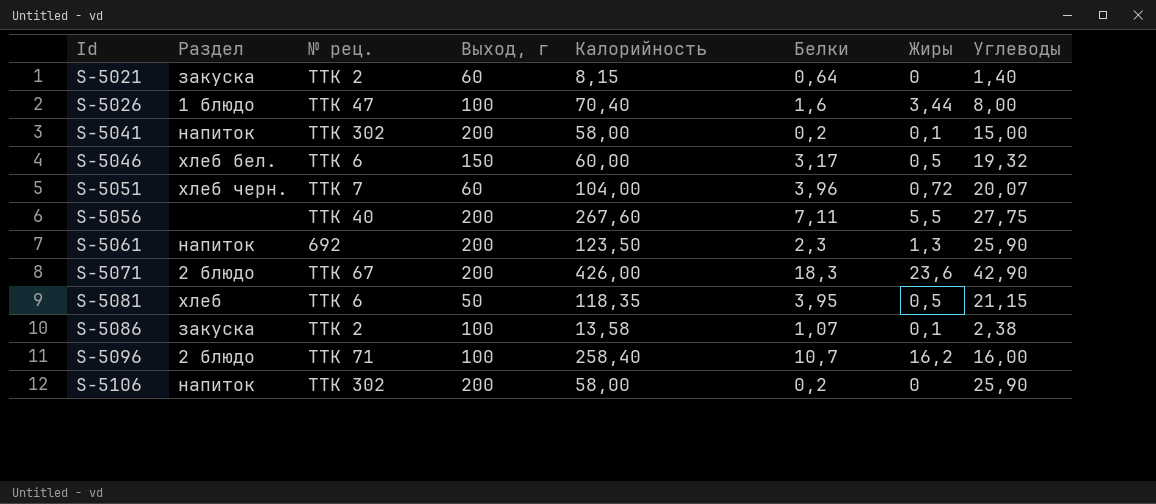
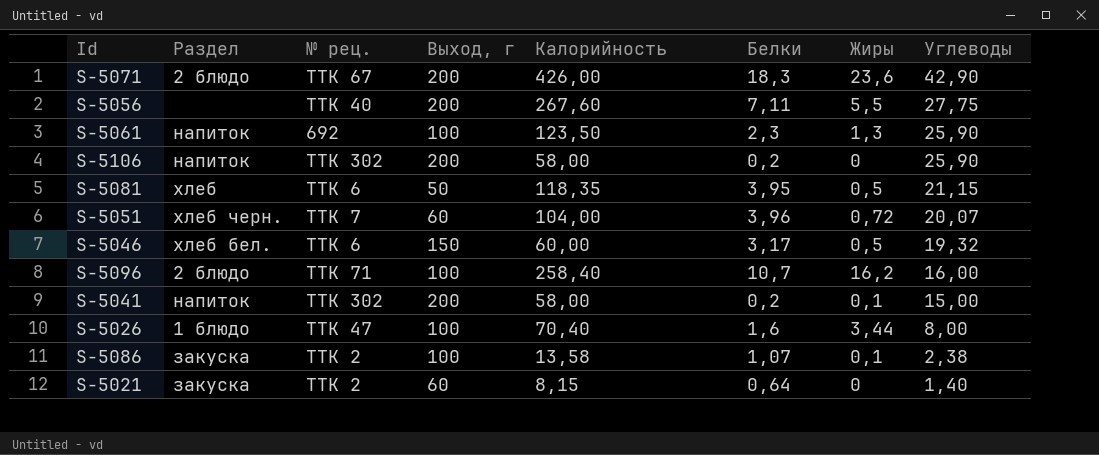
row order: Id ascending -> Углеводы descending
S-5061 | Выход, г: 200 -> 100

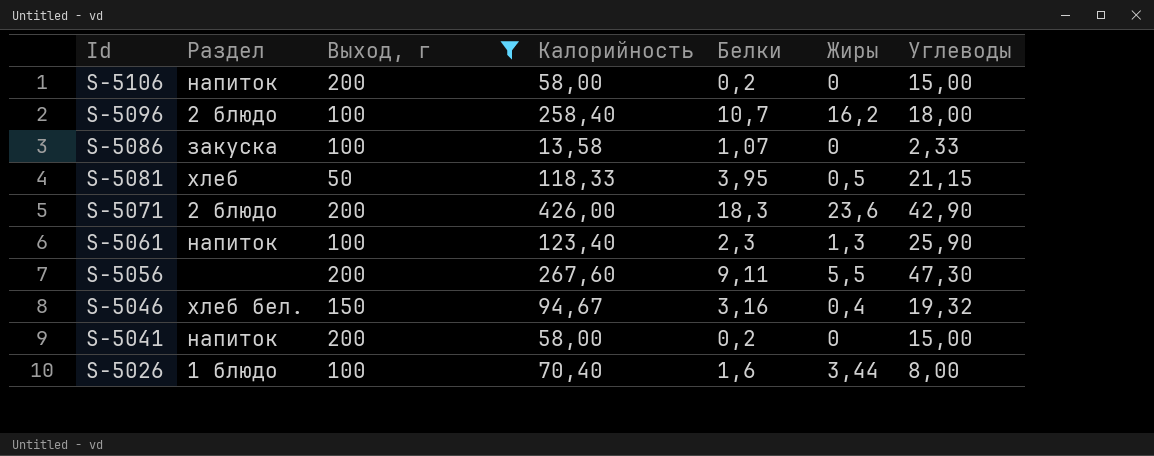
filter: none -> Выход, г != 60
row order: Углеводы descending -> Id descending
column № рец. | position: 3 -> none
S-5106 | Углеводы: 25,90 -> 15,00
S-5096 | Углеводы: 16,00 -> 18,00
S-5086 | Жиры: 0,1 -> 0
S-5086 | Углеводы: 2,38 -> 2,33
S-5081 | Калорийность: 118,35 -> 118,33
S-5061 | Калорийность: 123,50 -> 123,40
S-5056 | Белки: 7,11 -> 9,11
S-5056 | Углеводы: 27,75 -> 47,30
S-5046 | Калорийность: 60,00 -> 94,67
S-5046 | Белки: 3,17 -> 3,16
S-5046 | Жиры: 0,5 -> 0,4
S-5041 | Жиры: 0,1 -> 0

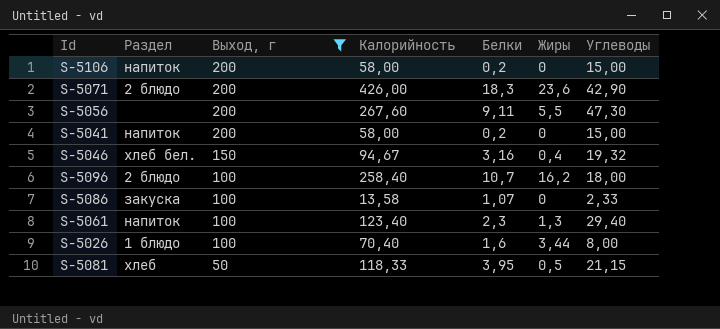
row order: Id descending -> Выход, г descending
S-5061 | Углеводы: 25,90 -> 29,40

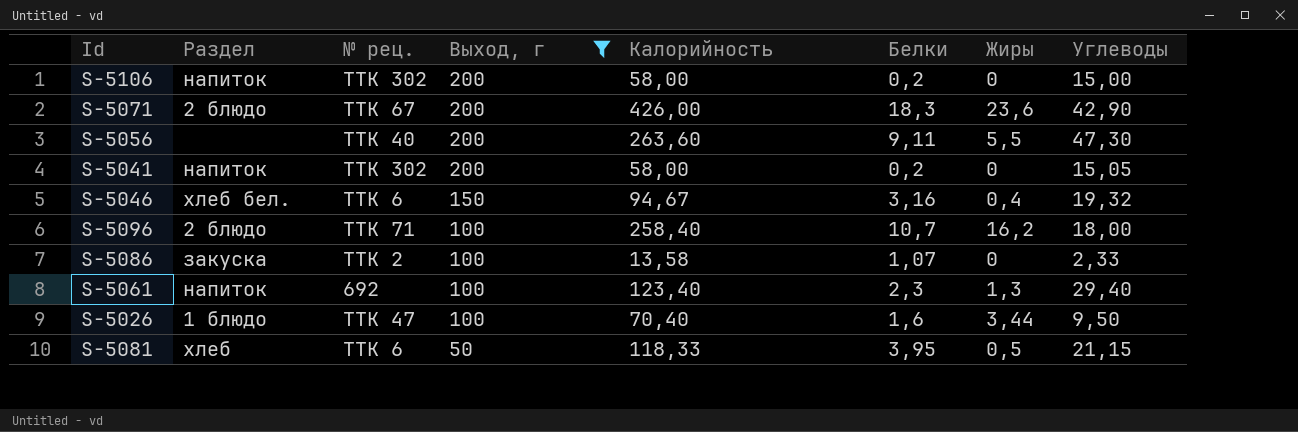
column № рец. | position: none -> 3
S-5056 | Калорийность: 267,60 -> 263,60
S-5041 | Углеводы: 15,00 -> 15,05
S-5026 | Углеводы: 8,00 -> 9,50

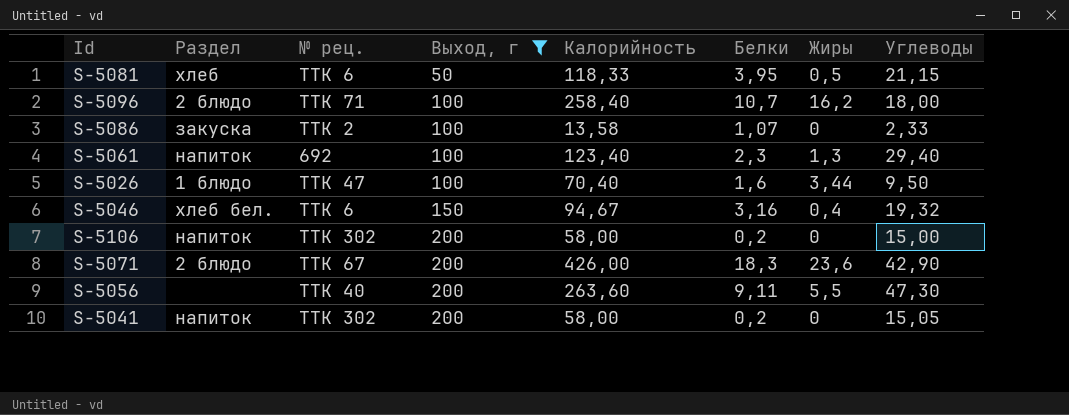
row order: Выход, г descending -> Выход, г ascending

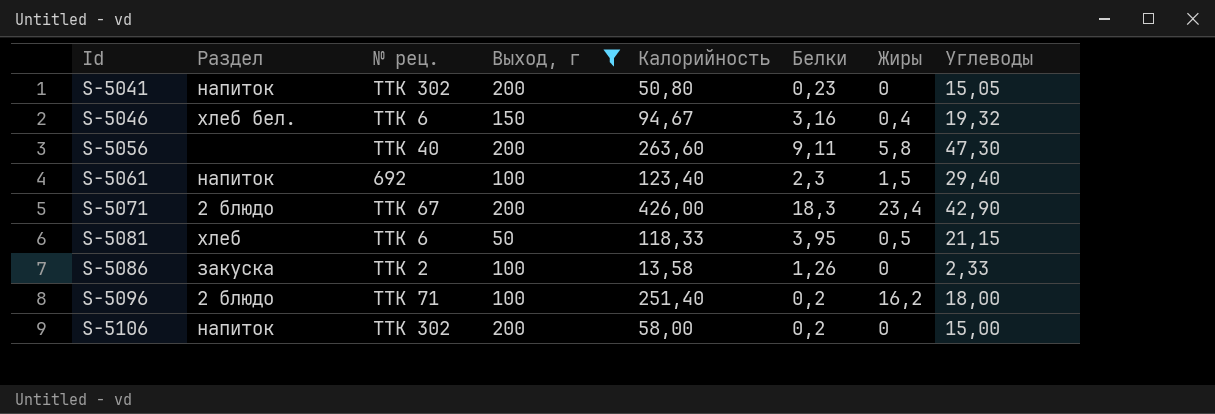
row order: Выход, г ascending -> Id ascending
row S-5026: 1 блюдо | ТТК 47 | 100 | 70,40 | 1,6 | 3,44 | 9,50 -> none
S-5041 | Калорийность: 58,00 -> 50,80
S-5041 | Белки: 0,2 -> 0,23
S-5056 | Жиры: 5,5 -> 5,8
S-5061 | Жиры: 1,3 -> 1,5
S-5071 | Жиры: 23,6 -> 23,4
S-5086 | Белки: 1,07 -> 1,26
S-5096 | Калорийность: 258,40 -> 251,40
S-5096 | Белки: 10,7 -> 0,2

